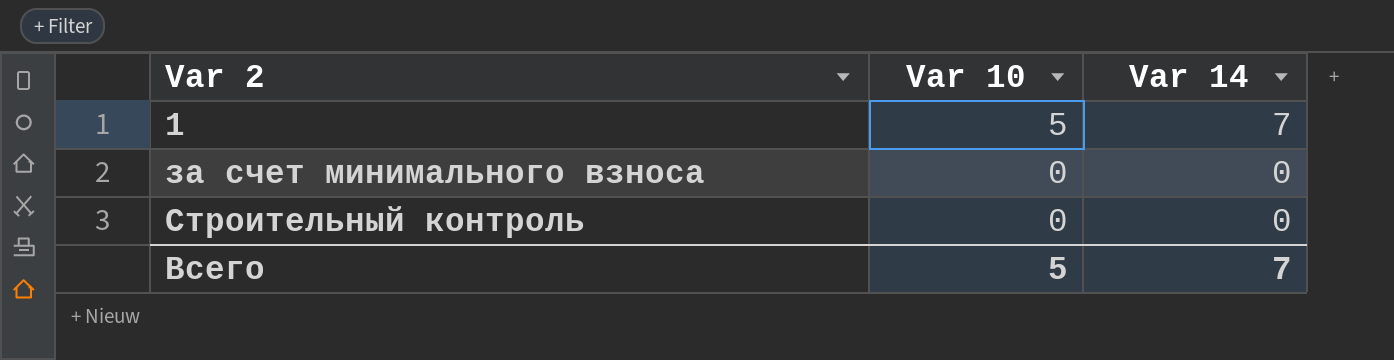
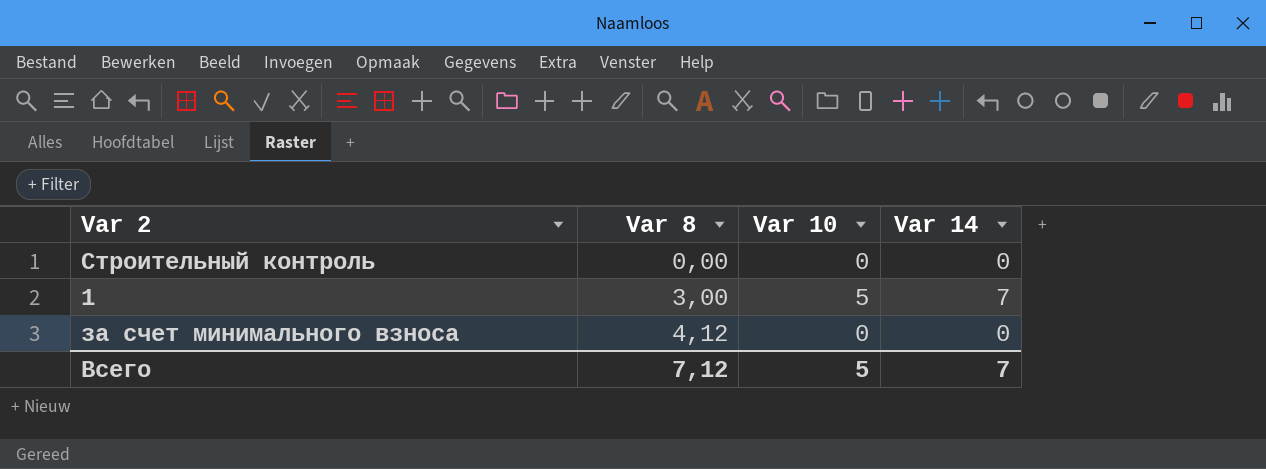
row order: Var 2 ascending -> Var 8 ascending
column Var 8 | position: none -> 2

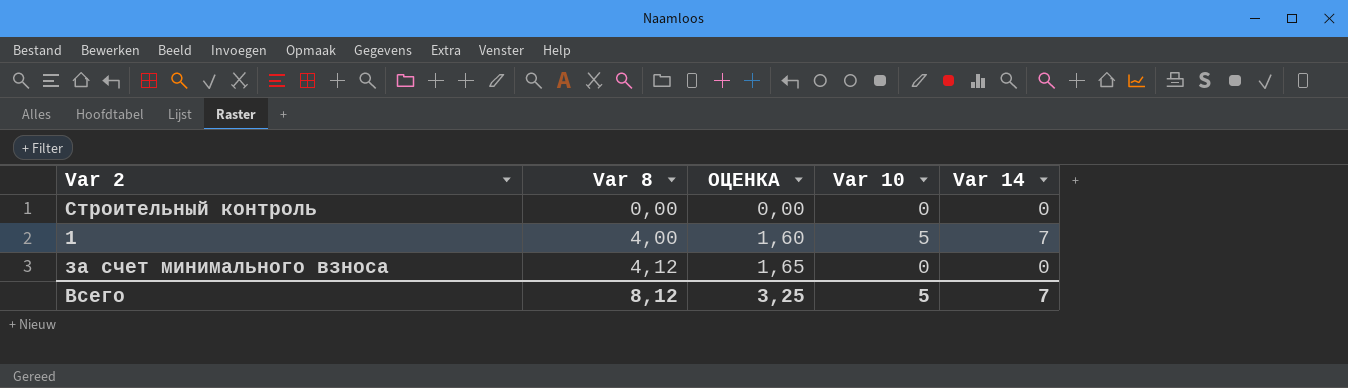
column ОЦЕНКА | formula: none -> [Var 8] * 0,4
1 | Var 8: 3,00 -> 4,00
Всего | Var 8: 7,12 -> 8,12

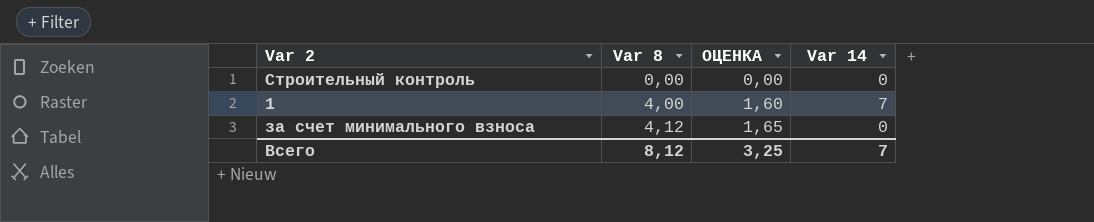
column Var 10 | position: 4 -> none

